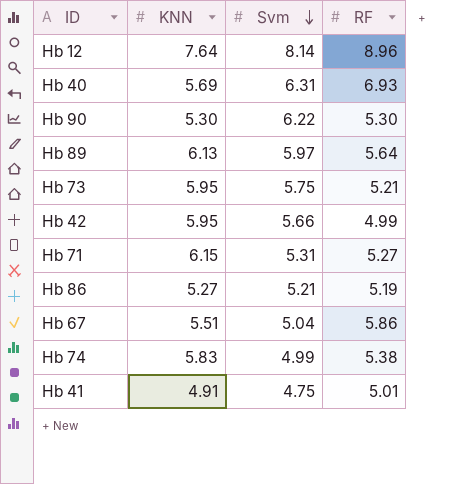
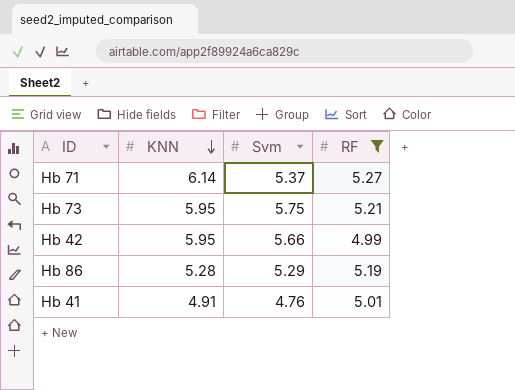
filter: none -> RF <= 5.27
row order: Svm descending -> KNN descending
Hb 71 | KNN: 6.15 -> 6.14
Hb 71 | Svm: 5.31 -> 5.37
Hb 86 | KNN: 5.27 -> 5.28
Hb 86 | Svm: 5.21 -> 5.29
Hb 41 | Svm: 4.75 -> 4.76

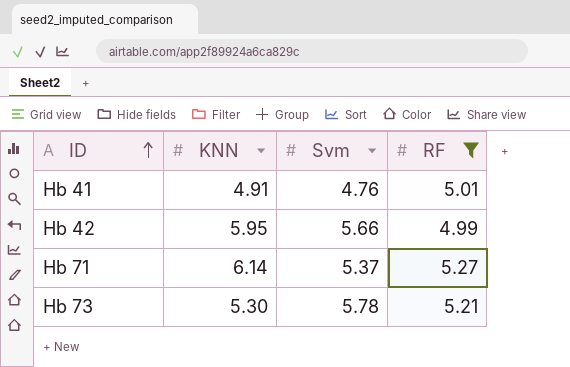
row order: KNN descending -> ID ascending
row Hb 86: 5.28 | 5.29 | 5.19 -> none
Hb 73 | KNN: 5.95 -> 5.30
Hb 73 | Svm: 5.75 -> 5.78

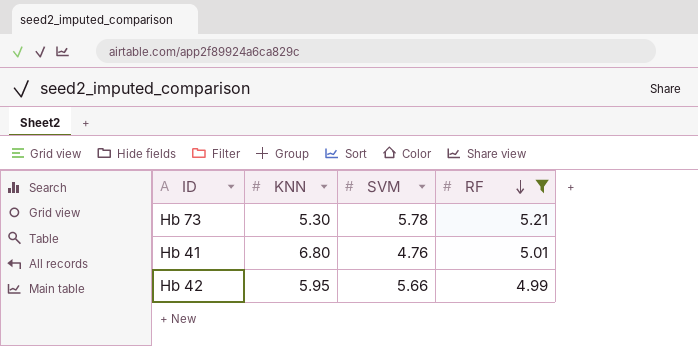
row order: ID ascending -> RF descending
column name: Svm -> SVM
row Hb 71: 6.14 | 5.37 | 5.27 -> none
Hb 41 | KNN: 4.91 -> 6.80

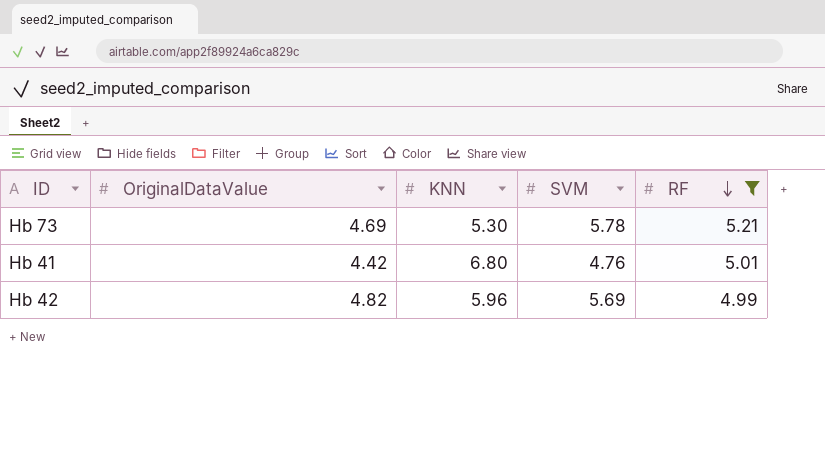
column OriginalDataValue | position: none -> 2
Hb 42 | KNN: 5.95 -> 5.96
Hb 42 | SVM: 5.66 -> 5.69

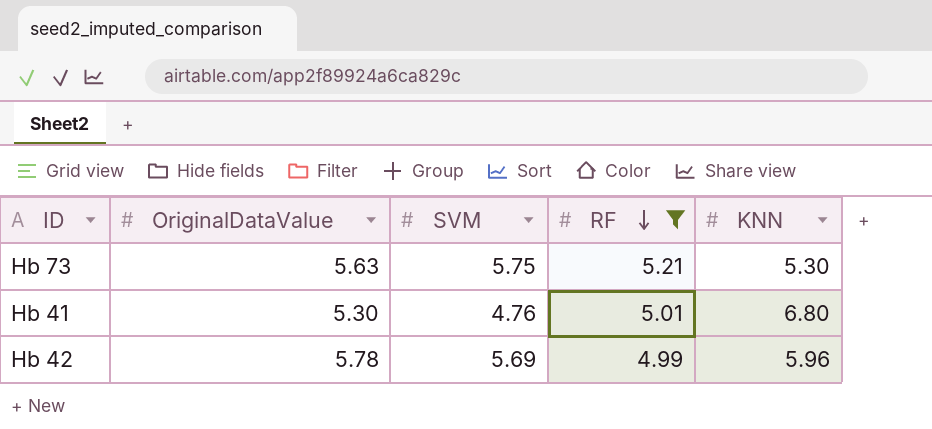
column KNN | position: 3 -> 5
Hb 73 | OriginalDataValue: 4.69 -> 5.63
Hb 73 | SVM: 5.78 -> 5.75
Hb 41 | OriginalDataValue: 4.42 -> 5.30
Hb 42 | OriginalDataValue: 4.82 -> 5.78

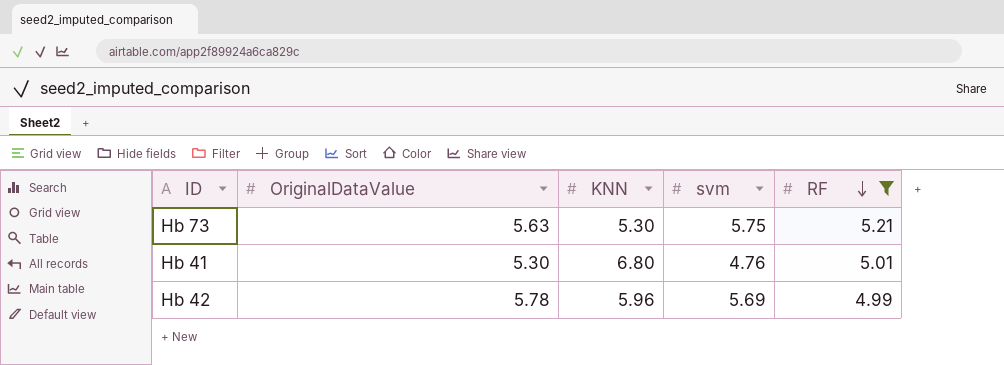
column KNN | position: 5 -> 3
column name: SVM -> svm

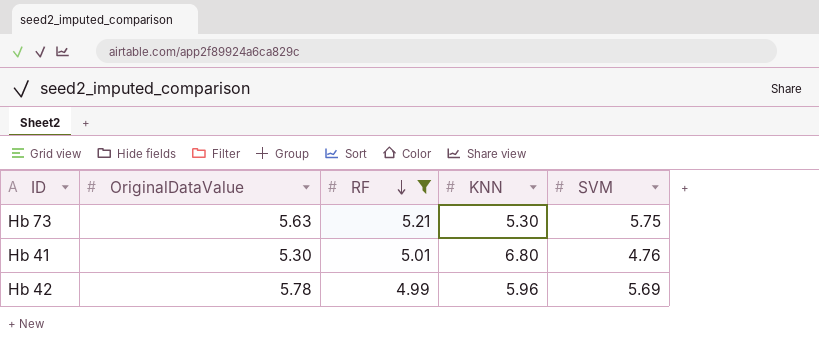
column RF | position: 5 -> 3
column name: svm -> SVM

